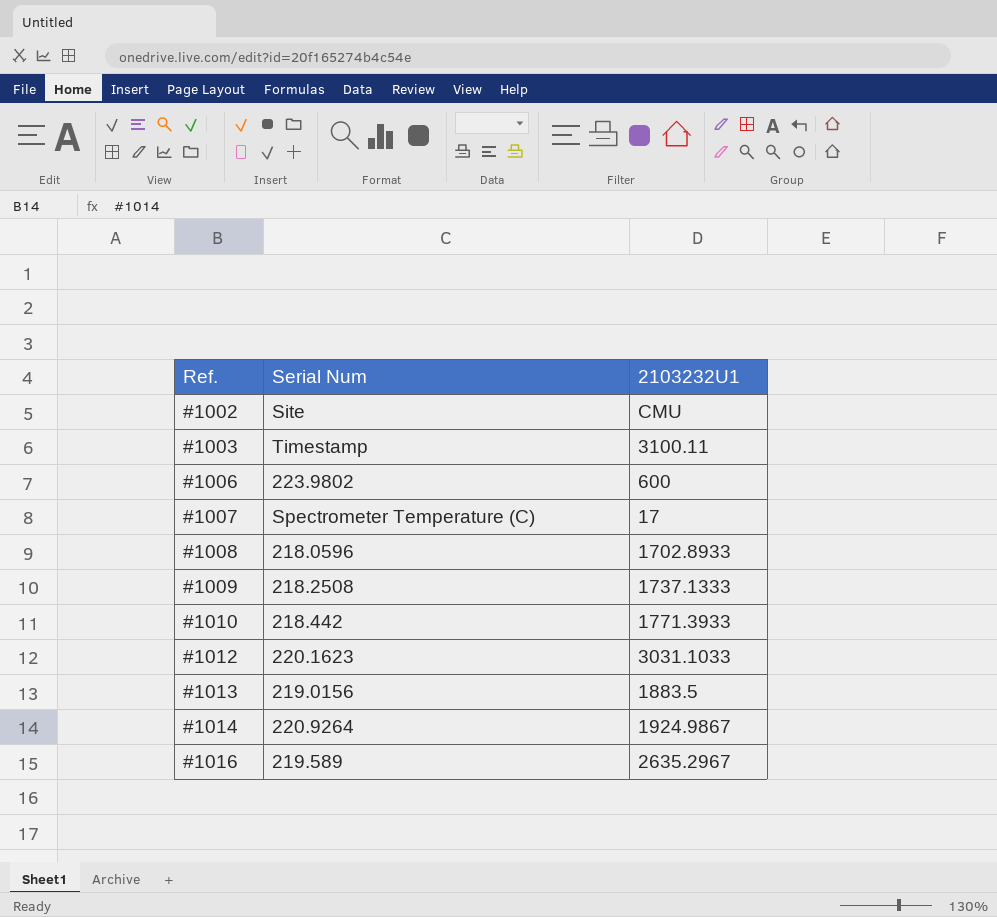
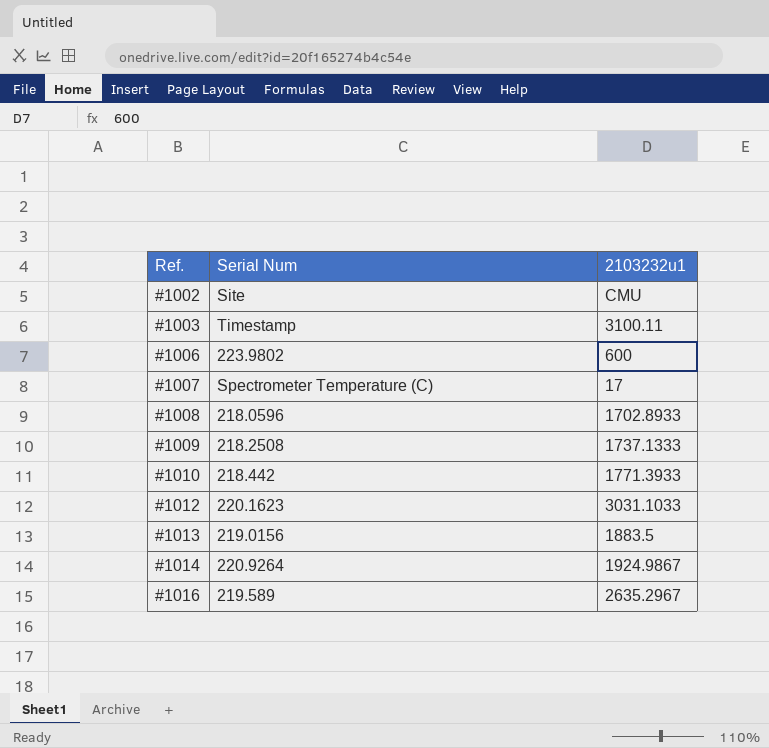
column name: 2103232U1 -> 2103232u1

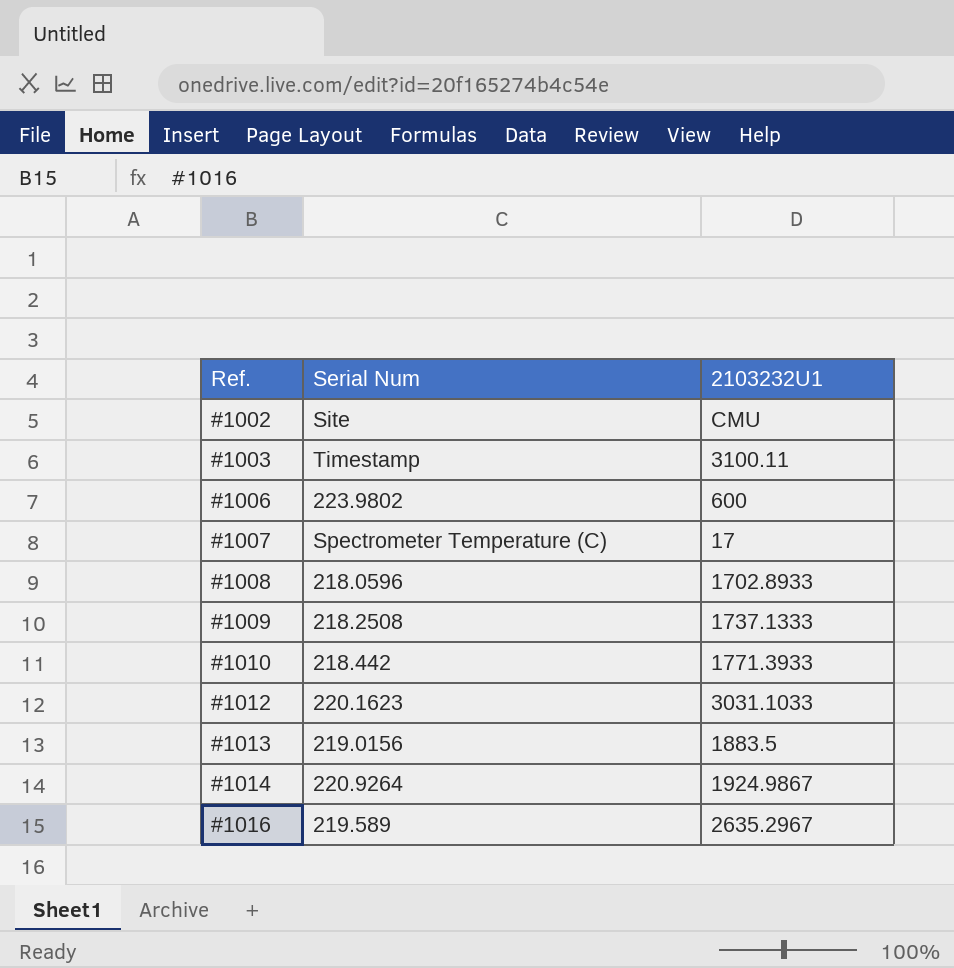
column name: 2103232u1 -> 2103232U1

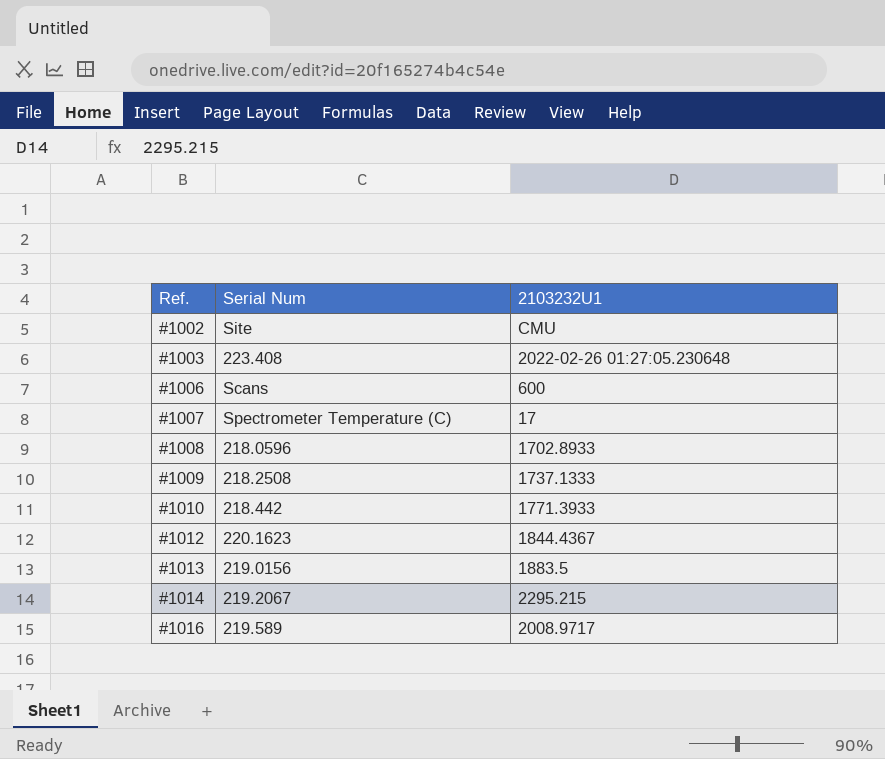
#1003 | Serial Num: Timestamp -> 223.408
#1003 | 2103232U1: 3100.11 -> 2022-02-26 01:27:05.230648
#1006 | Serial Num: 223.9802 -> Scans
#1012 | 2103232U1: 3031.1033 -> 1844.4367
#1014 | Serial Num: 220.9264 -> 219.2067
#1014 | 2103232U1: 1924.9867 -> 2295.215
#1016 | 2103232U1: 2635.2967 -> 2008.9717

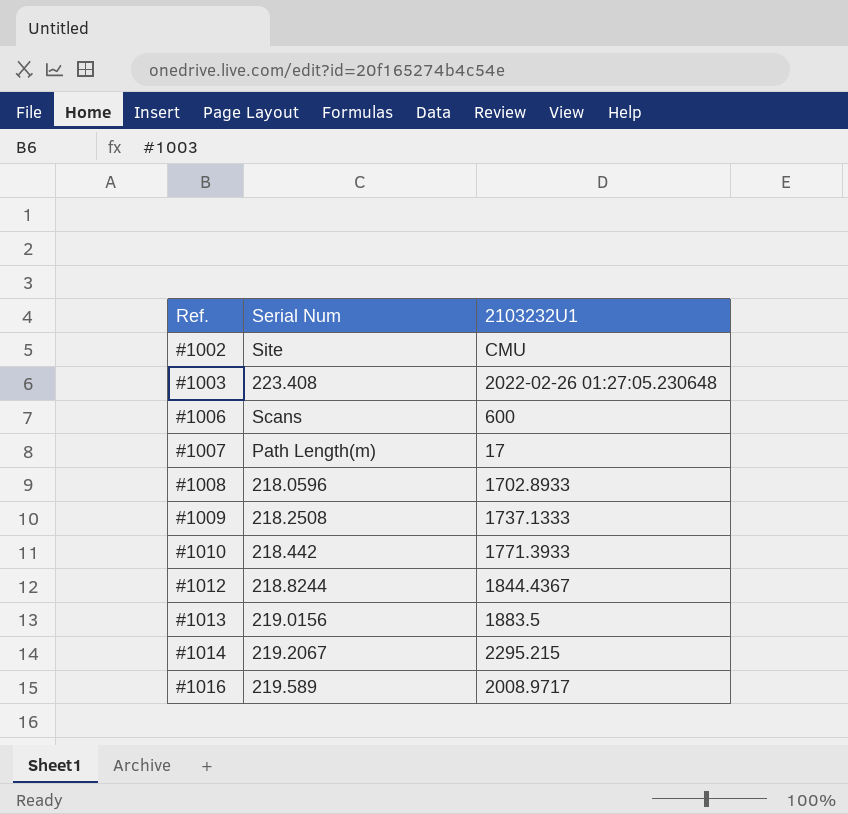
#1007 | Serial Num: Spectrometer Temperature (C) -> Path Length(m)
#1012 | Serial Num: 220.1623 -> 218.8244

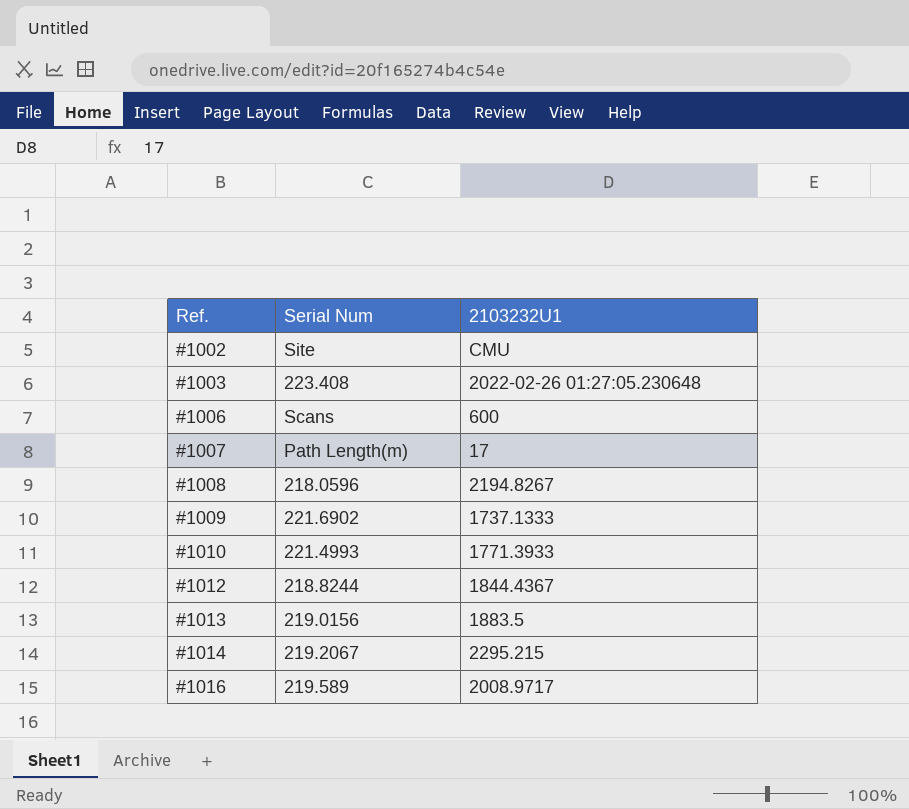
#1008 | 2103232U1: 1702.8933 -> 2194.8267
#1009 | Serial Num: 218.2508 -> 221.6902
#1010 | Serial Num: 218.442 -> 221.4993

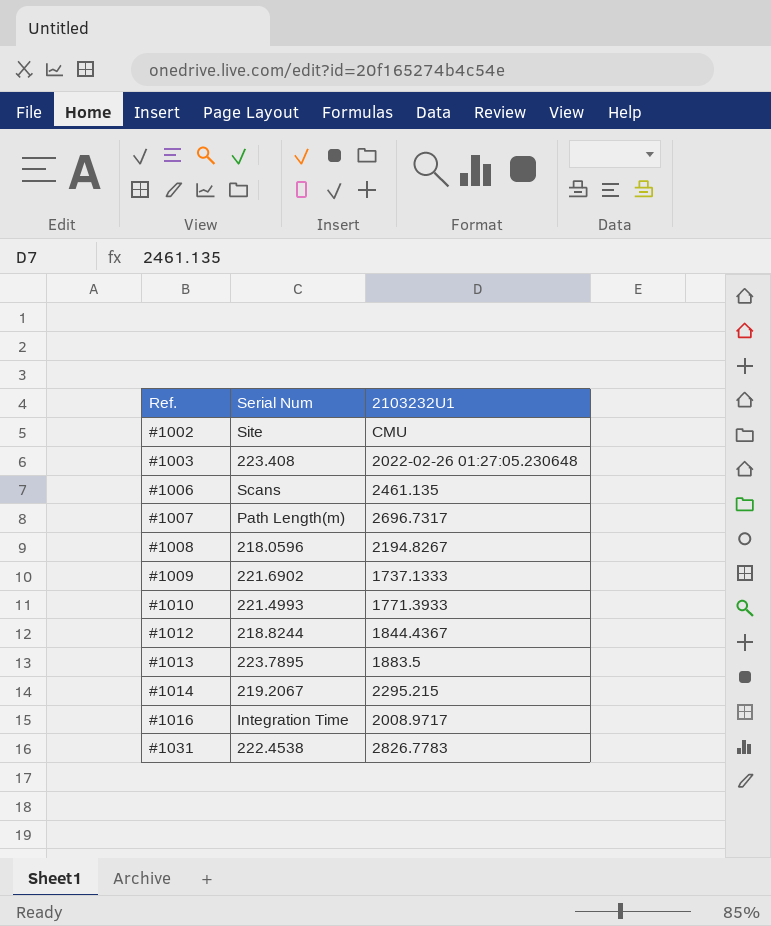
#1006 | 2103232U1: 600 -> 2461.135
#1007 | 2103232U1: 17 -> 2696.7317
#1013 | Serial Num: 219.0156 -> 223.7895
#1016 | Serial Num: 219.589 -> Integration Time
row #1031: none -> 222.4538 | 2826.7783

